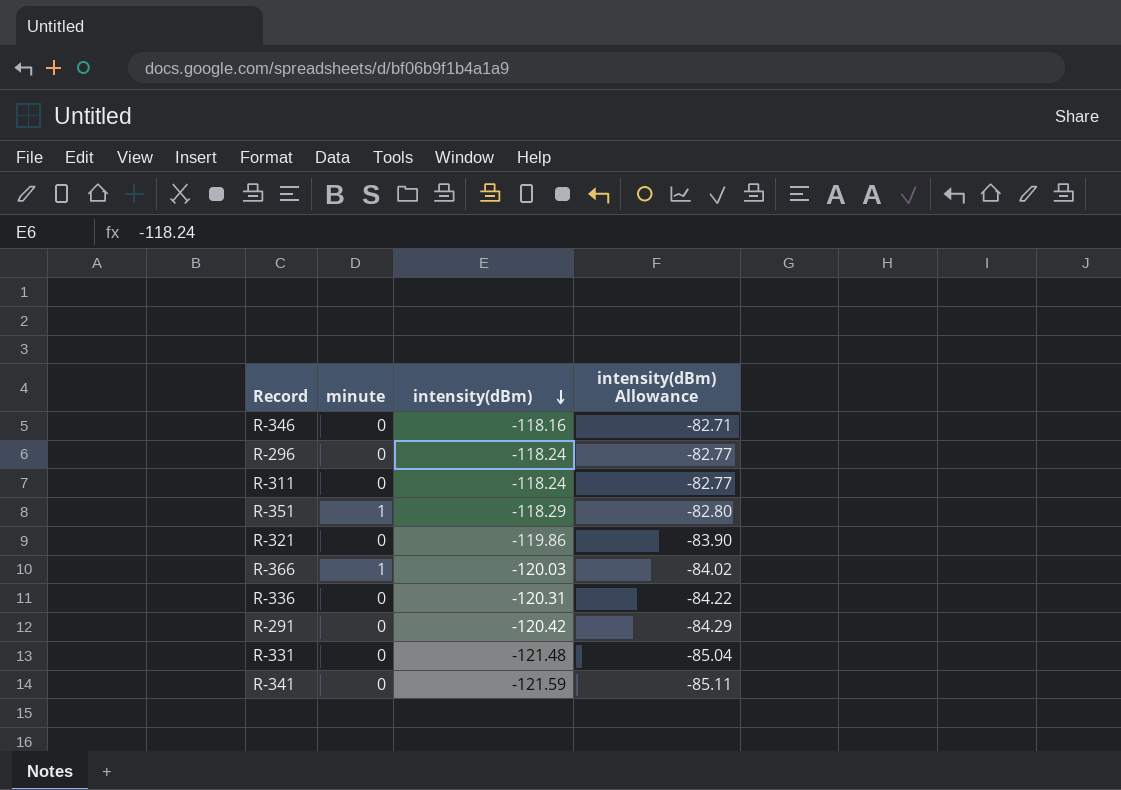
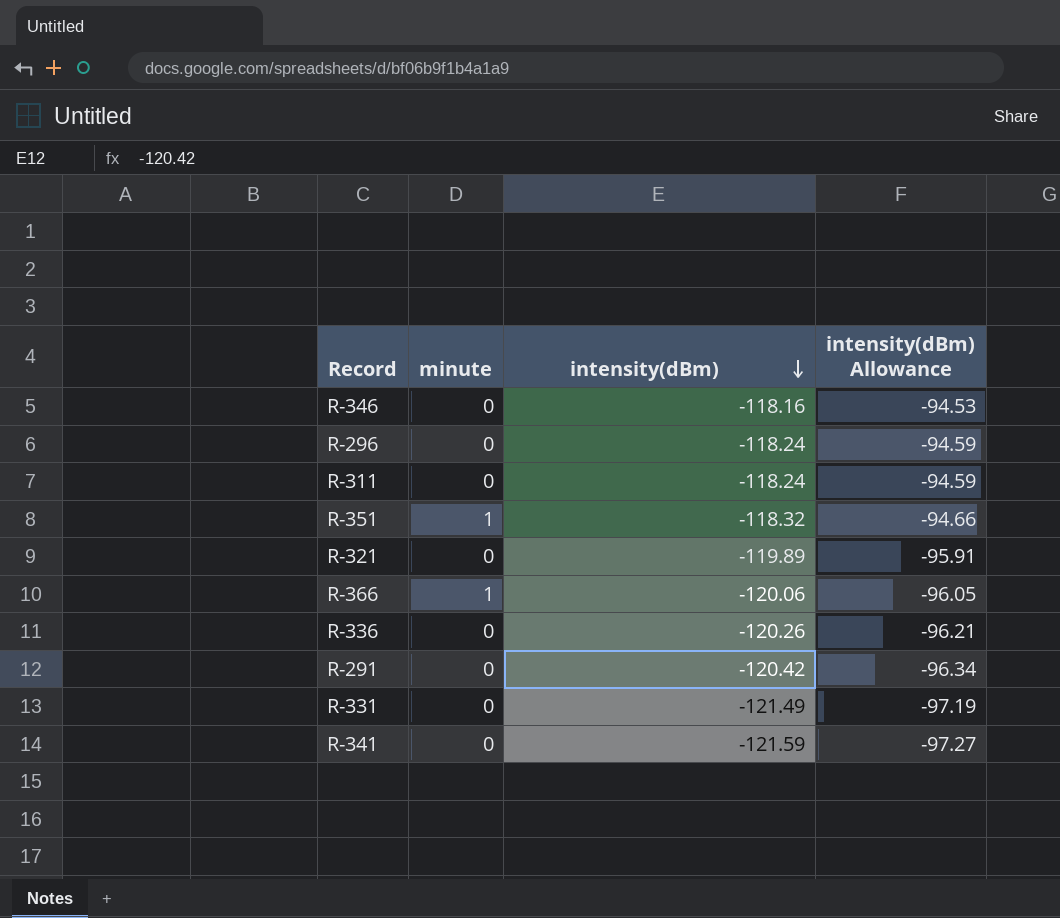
column intensity(dBm) Allowance | formula: [intensity(dBm)] * 0.7 -> [intensity(dBm)] * 0.8
R-351 | intensity(dBm): -118.29 -> -118.32
R-321 | intensity(dBm): -119.86 -> -119.89
R-366 | intensity(dBm): -120.03 -> -120.06
R-336 | intensity(dBm): -120.31 -> -120.26
R-331 | intensity(dBm): -121.48 -> -121.49

